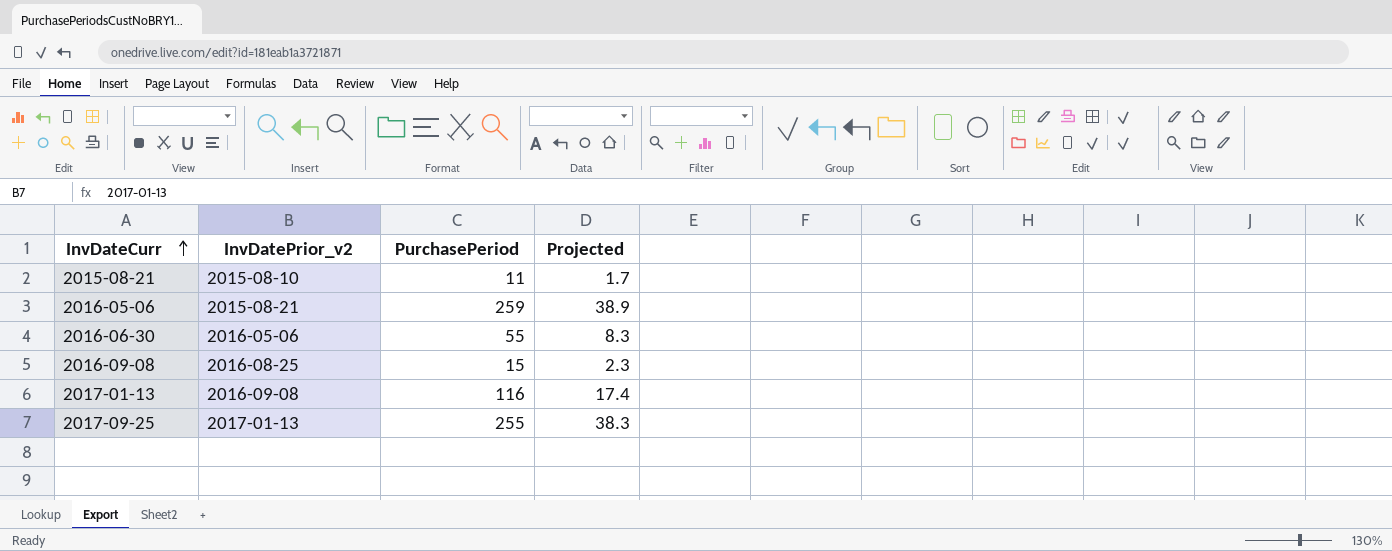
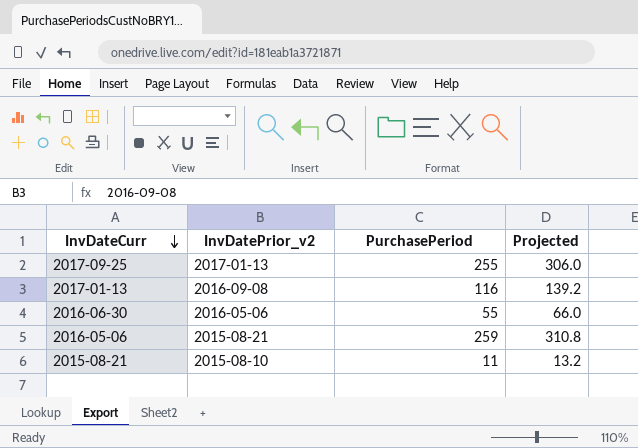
row order: InvDateCurr ascending -> InvDateCurr descending
column Projected | formula: [PurchasePeriod] * 0.15 -> [PurchasePeriod] * 1.2
row 2016-09-08: 2016-08-25 | 15 | 2.3 -> none

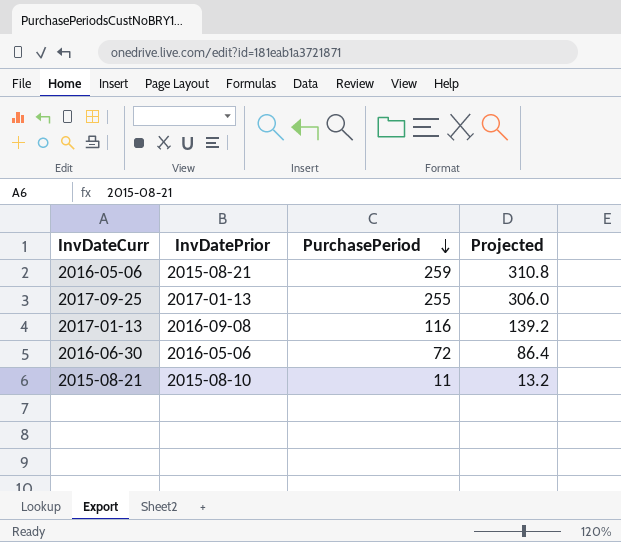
row order: InvDateCurr descending -> PurchasePeriod descending
column name: InvDatePrior_v2 -> InvDatePrior
2016-06-30 | PurchasePeriod: 55 -> 72
2016-06-30 | Projected: 66.0 -> 86.4

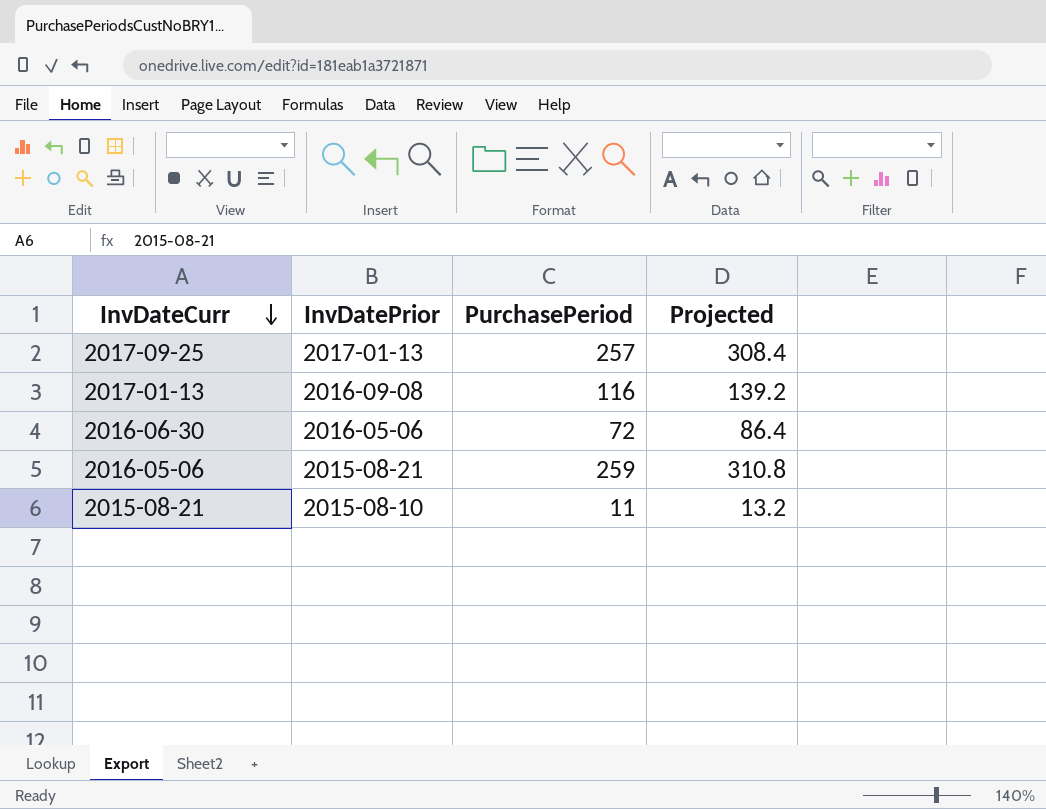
row order: PurchasePeriod descending -> InvDateCurr descending
2017-09-25 | PurchasePeriod: 255 -> 257
2017-09-25 | Projected: 306.0 -> 308.4

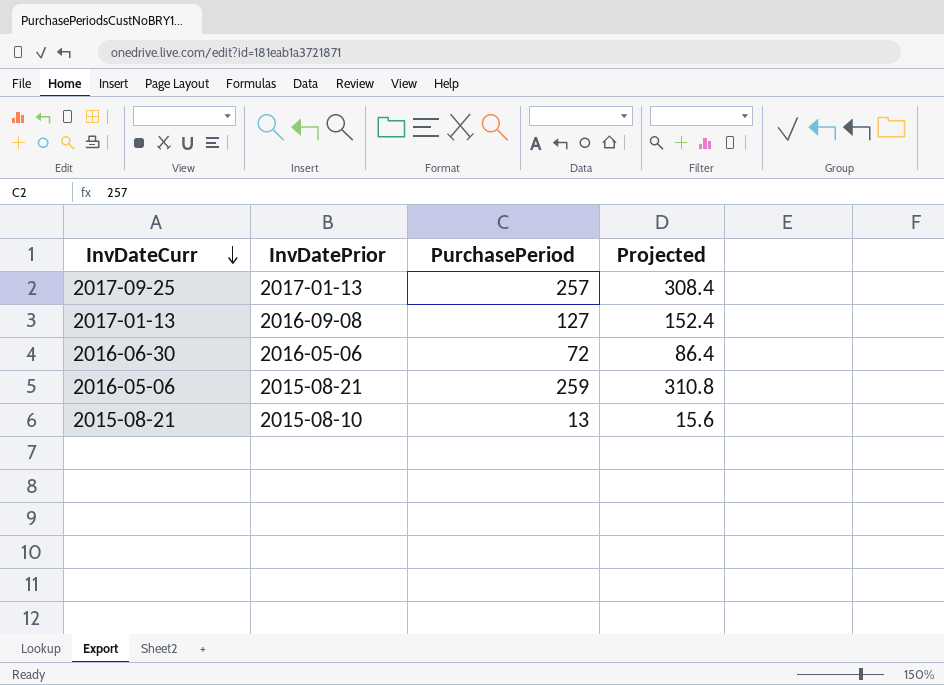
2017-01-13 | PurchasePeriod: 116 -> 127
2017-01-13 | Projected: 139.2 -> 152.4
2015-08-21 | PurchasePeriod: 11 -> 13
2015-08-21 | Projected: 13.2 -> 15.6

